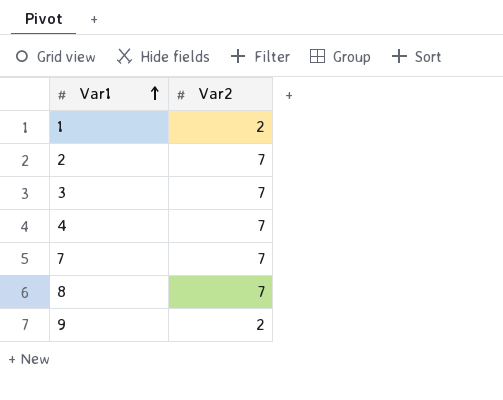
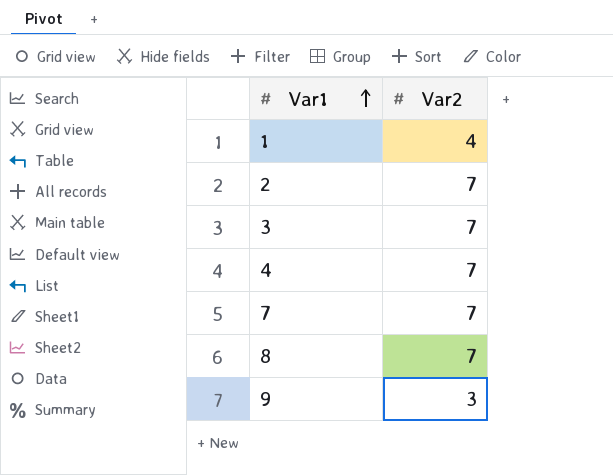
1 | Var2: 2 -> 4
9 | Var2: 2 -> 3

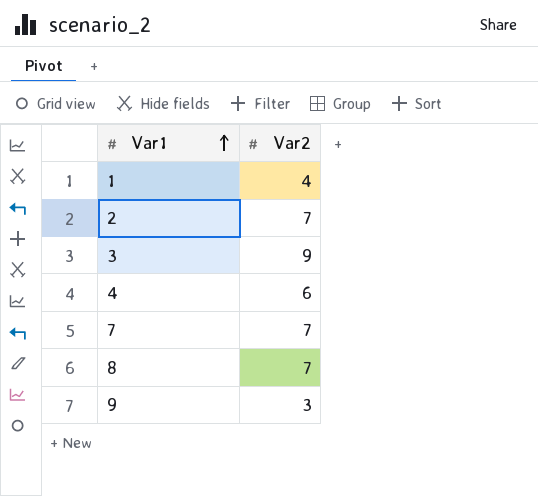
3 | Var2: 7 -> 9
4 | Var2: 7 -> 6

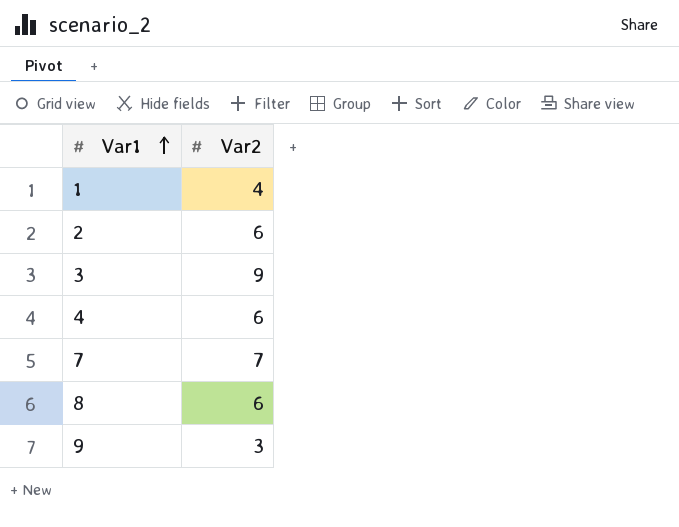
2 | Var2: 7 -> 6
8 | Var2: 7 -> 6

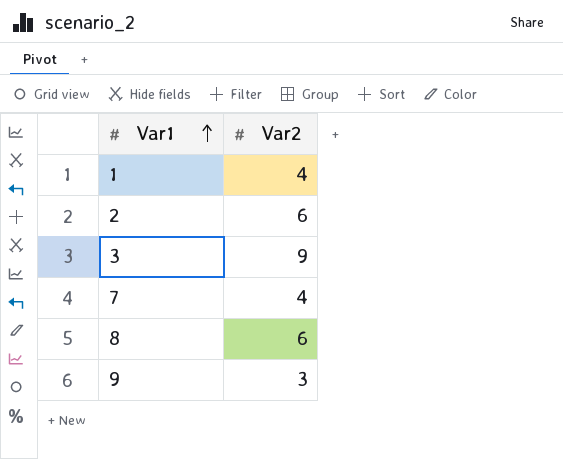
row 4: 6 -> none
7 | Var2: 7 -> 4

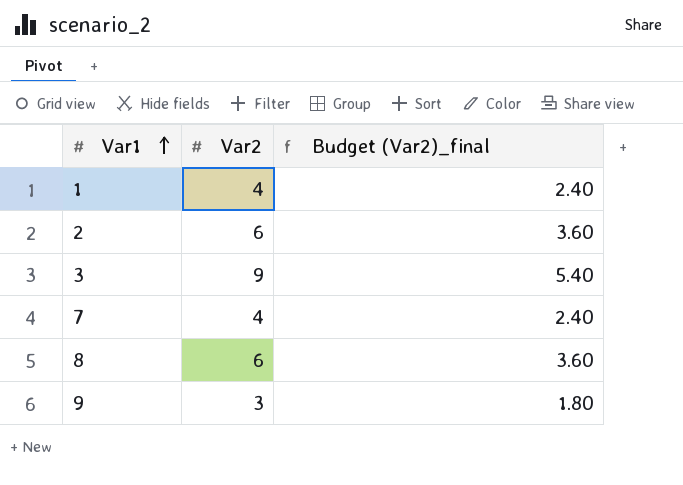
column Budget (Var2)_final | formula: none -> [Var2] * 0.6

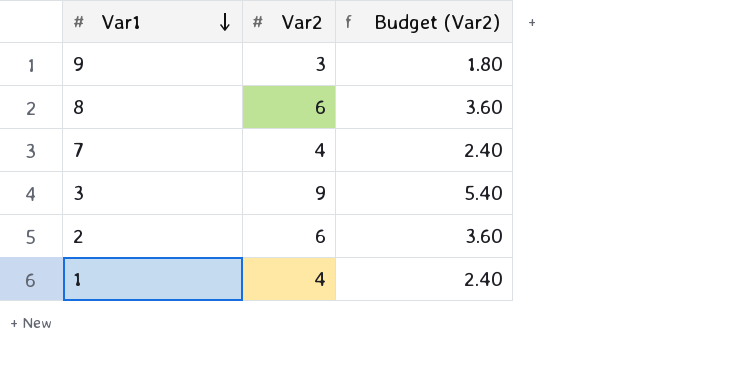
row order: Var1 ascending -> Var1 descending
column name: Budget (Var2)_final -> Budget (Var2)

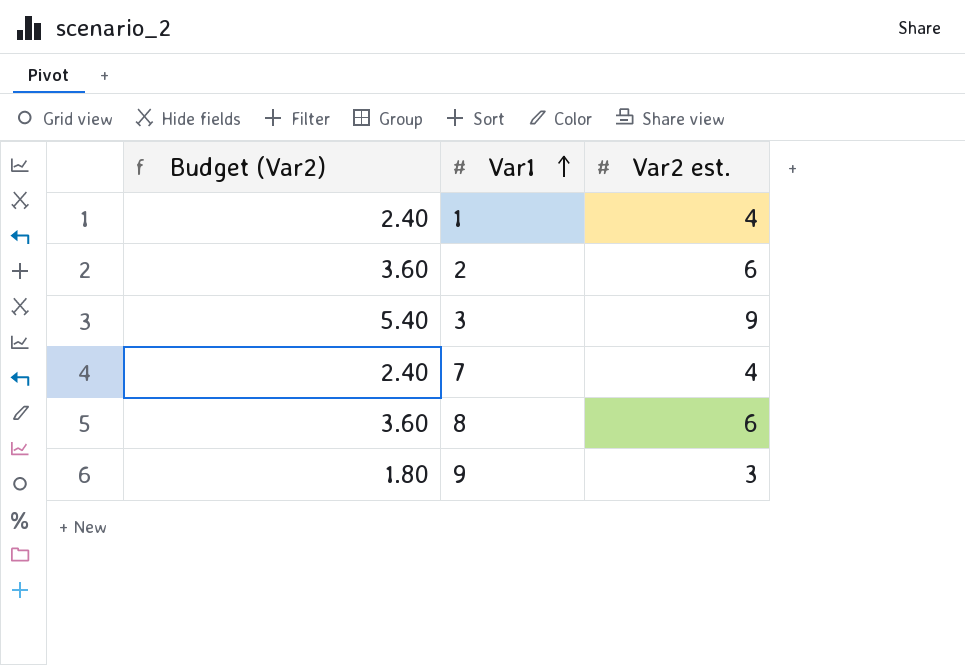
row order: Var1 descending -> Var1 ascending
column Budget (Var2) | position: 3 -> 1
column name: Var2 -> Var2 est.

